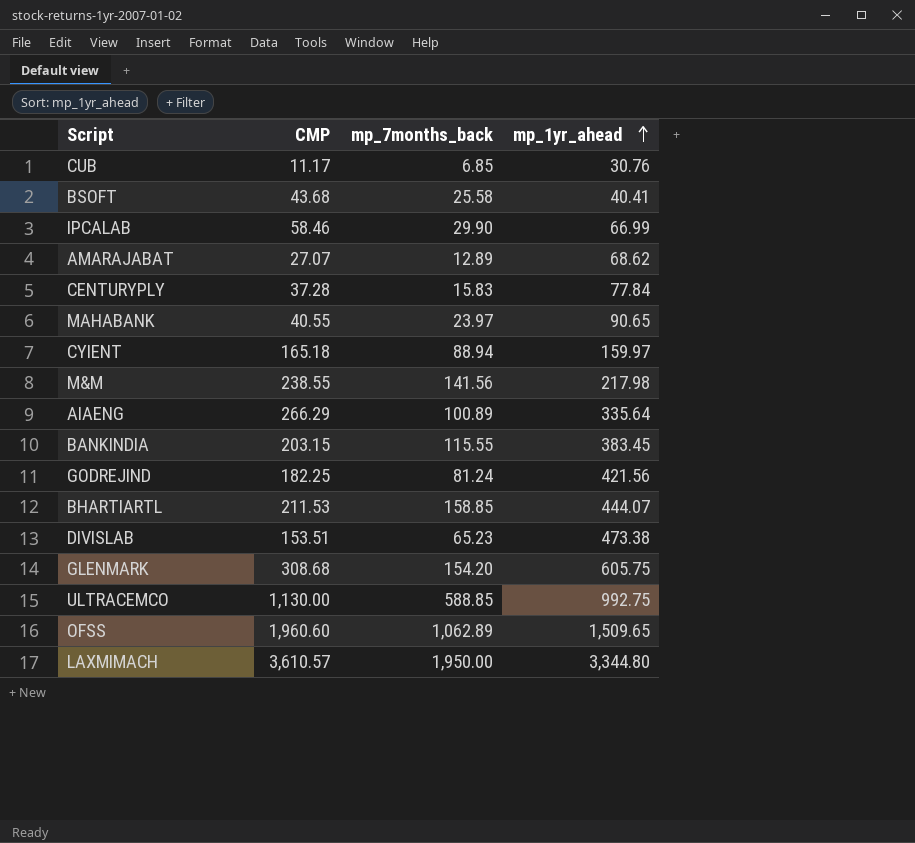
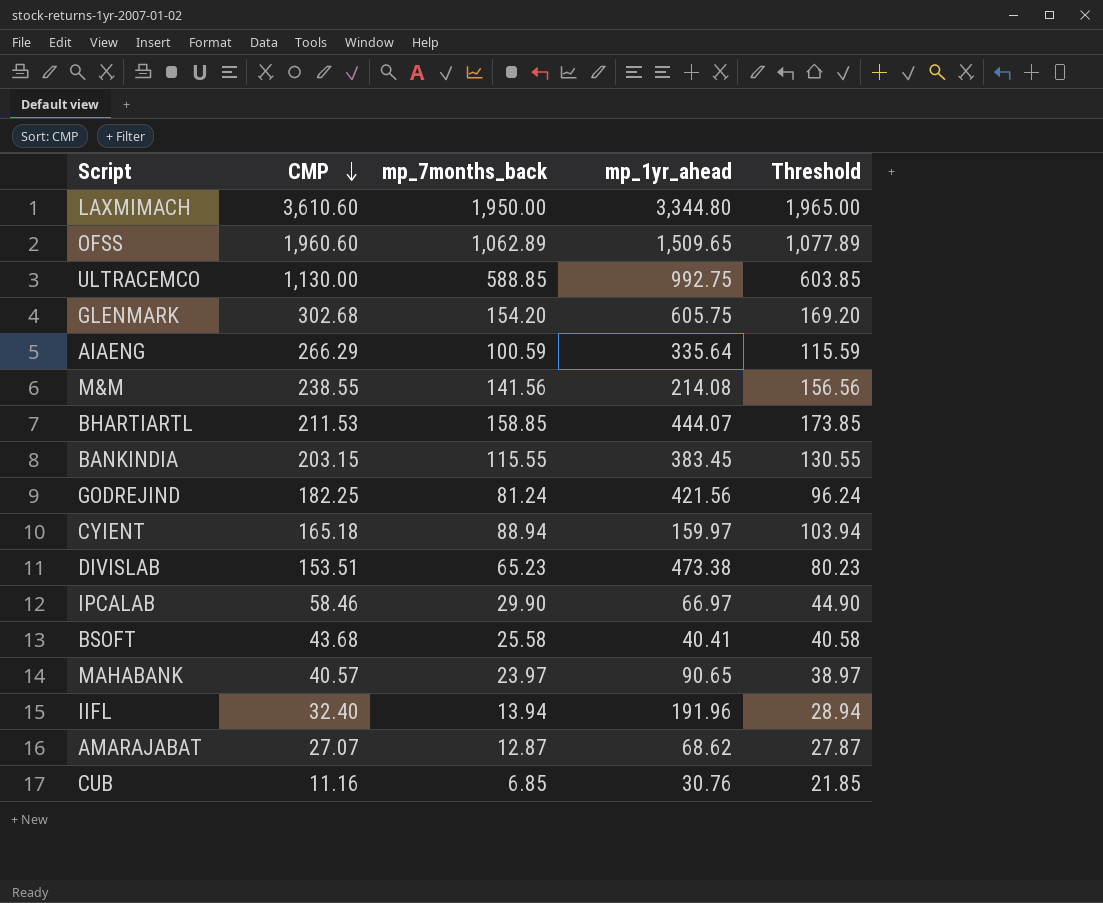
row order: mp_1yr_ahead ascending -> CMP descending
column Threshold | formula: none -> [mp_7months_back] + 15
row CENTURYPLY: 37.28 | 15.83 | 77.84 -> none
LAXMIMACH | CMP: 3,610.57 -> 3,610.60
GLENMARK | CMP: 308.68 -> 302.68
AIAENG | mp_7months_back: 100.89 -> 100.59
M&M | mp_1yr_ahead: 217.98 -> 214.08
IPCALAB | mp_1yr_ahead: 66.99 -> 66.97
MAHABANK | CMP: 40.55 -> 40.57
row IIFL: none -> 32.40 | 13.94 | 191.96 | 28.94
AMARAJABAT | mp_7months_back: 12.89 -> 12.87
CUB | CMP: 11.17 -> 11.16

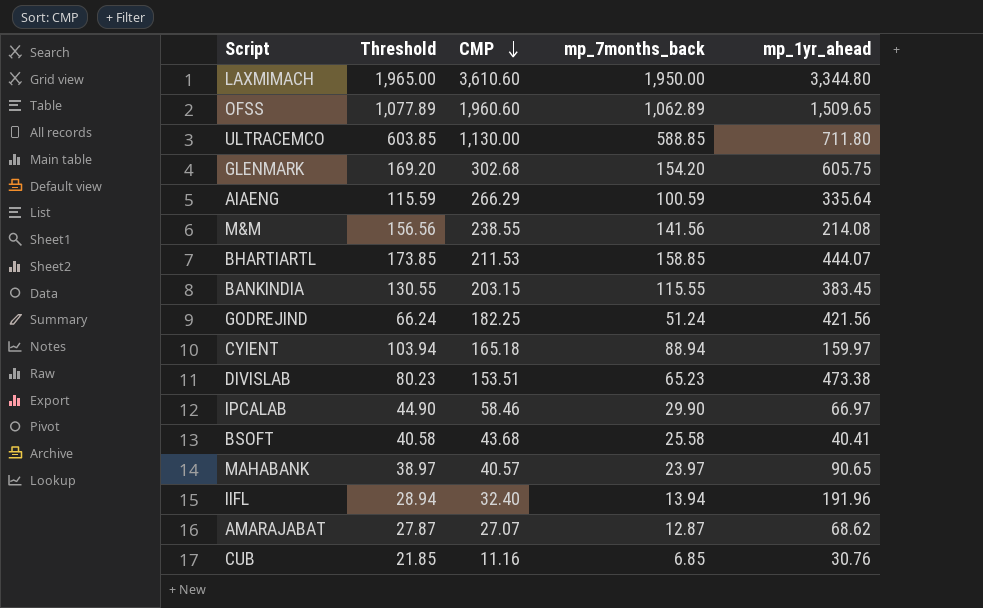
column Threshold | position: 5 -> 2
ULTRACEMCO | mp_1yr_ahead: 992.75 -> 711.80
GODREJIND | Threshold: 96.24 -> 66.24
GODREJIND | mp_7months_back: 81.24 -> 51.24

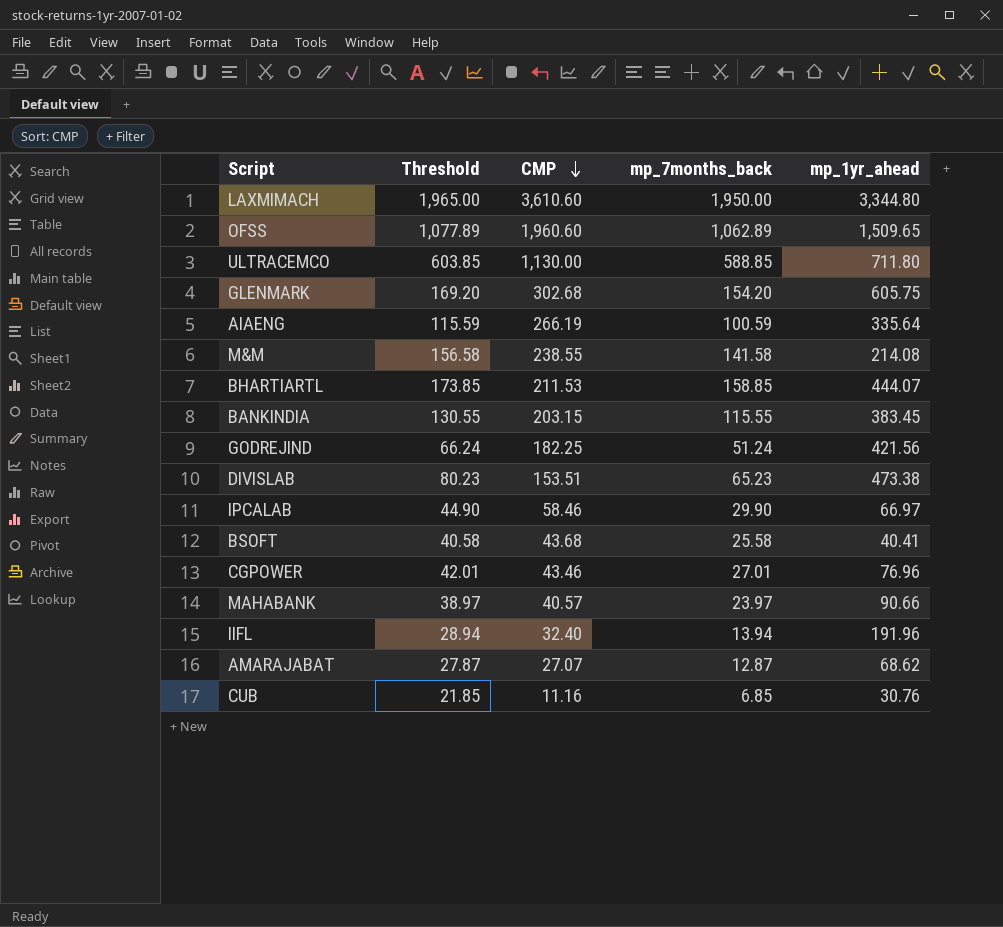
row CYIENT: 103.94 | 165.18 | 88.94 | 159.97 -> none
AIAENG | CMP: 266.29 -> 266.19
M&M | Threshold: 156.56 -> 156.58
M&M | mp_7months_back: 141.56 -> 141.58
row CGPOWER: none -> 42.01 | 43.46 | 27.01 | 76.96
MAHABANK | mp_1yr_ahead: 90.65 -> 90.66

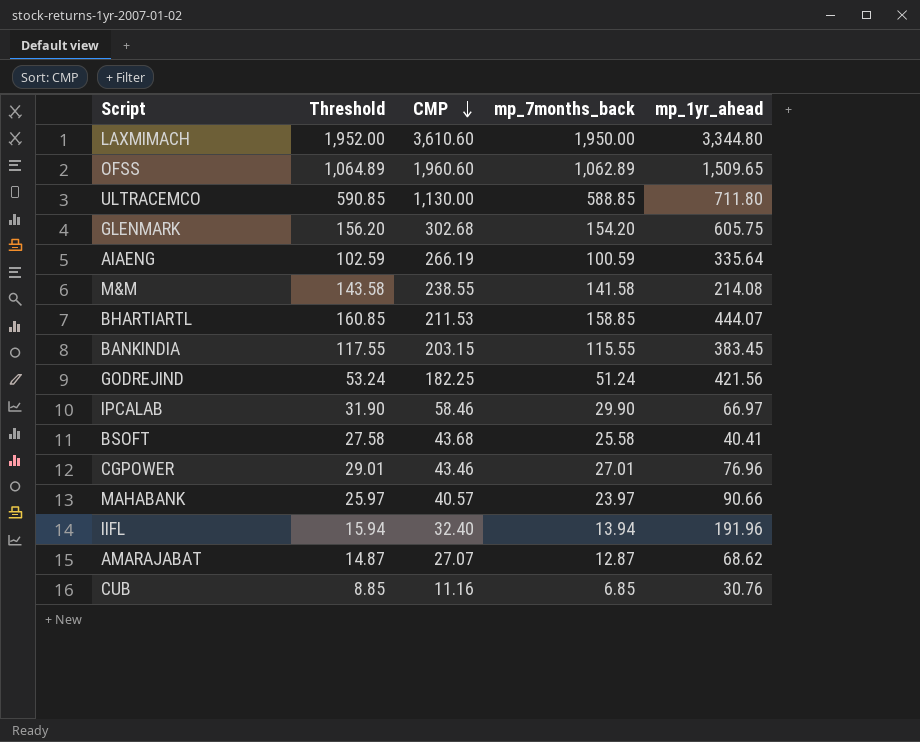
column Threshold | formula: [mp_7months_back] + 15 -> [mp_7months_back] + 2
row DIVISLAB: 80.23 | 153.51 | 65.23 | 473.38 -> none

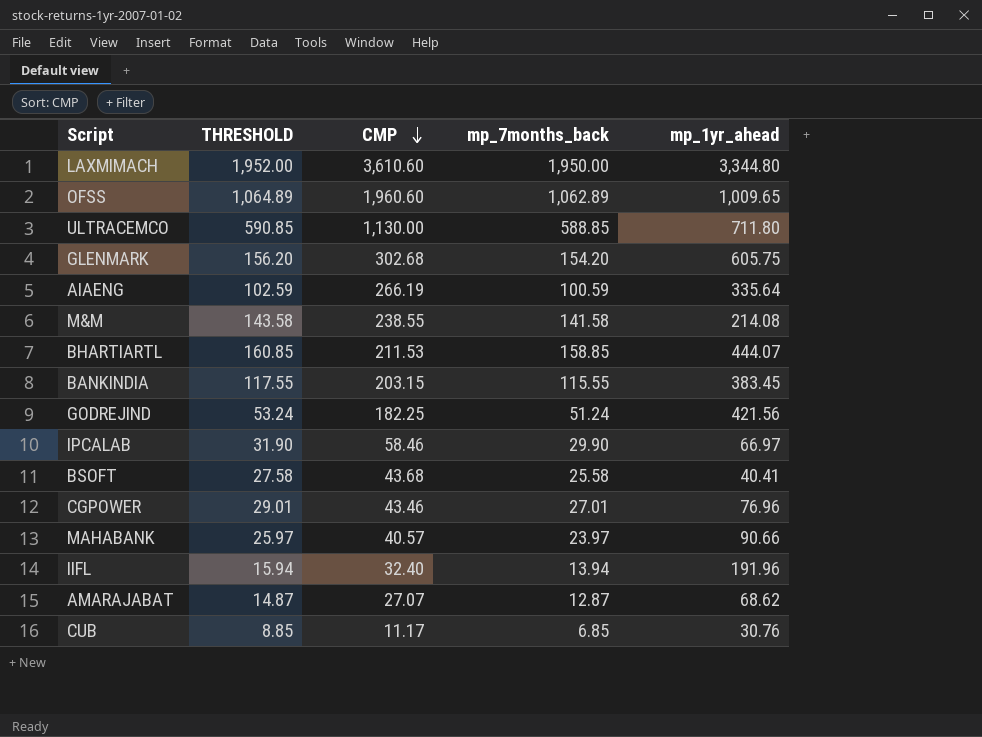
column name: Threshold -> THRESHOLD
OFSS | mp_1yr_ahead: 1,509.65 -> 1,009.65
CUB | CMP: 11.16 -> 11.17

